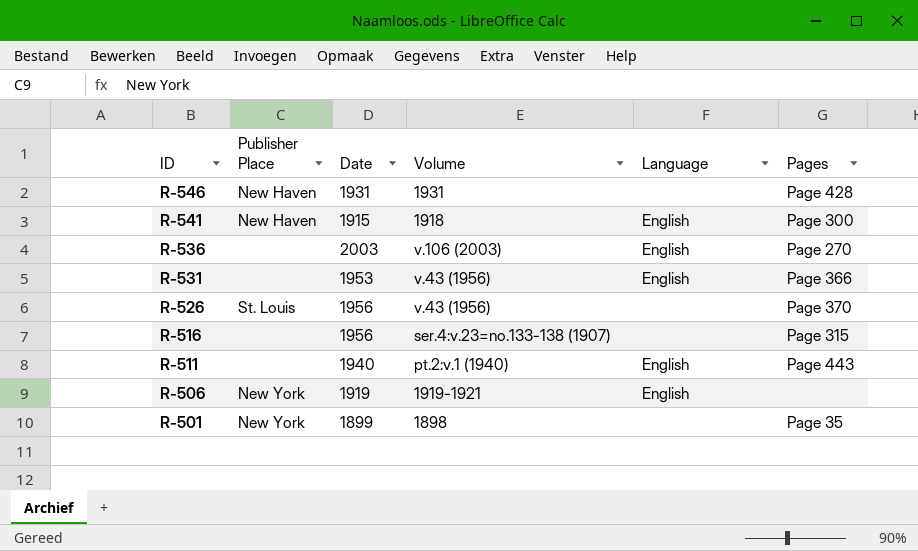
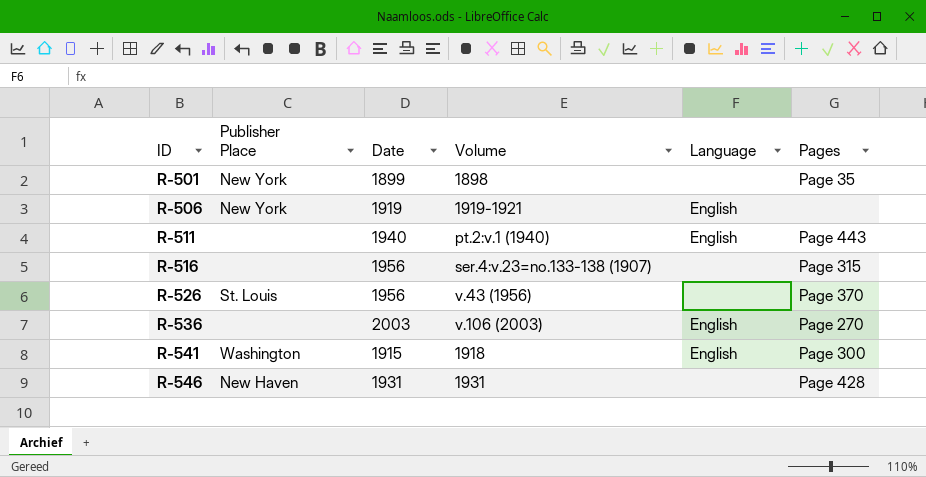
row order: ID descending -> ID ascending
row R-531: none | 1953 | v.43 (1956) | English | Page 366 -> none
R-541 | Publisher Place: New Haven -> Washington

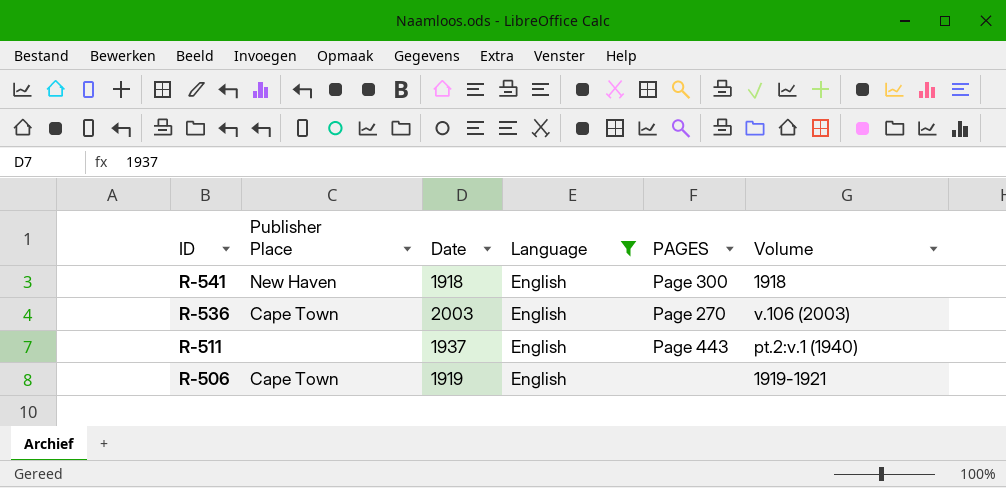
filter: none -> Language = English
row order: ID ascending -> ID descending
column name: Pages -> PAGES
column Volume | position: 4 -> 6
R-541 | Publisher Place: Washington -> New Haven
R-541 | Date: 1915 -> 1918
R-536 | Publisher Place: none -> Cape Town
R-511 | Date: 1940 -> 1937
R-506 | Publisher Place: New York -> Cape Town

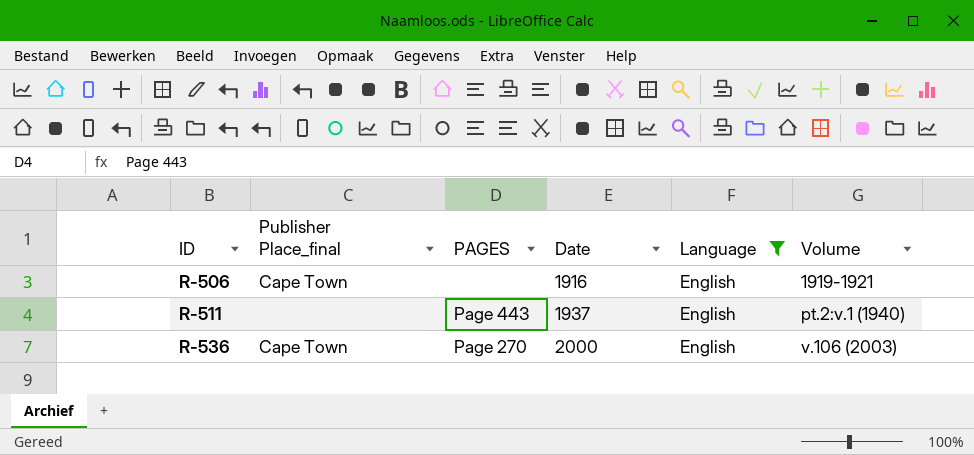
row order: ID descending -> ID ascending
column name: Publisher Place -> Publisher Place_final
column PAGES | position: 5 -> 3
row R-541: New Haven | 1918 | English | Page 300 | 1918 -> none
R-506 | Date: 1919 -> 1916
R-536 | Date: 2003 -> 2000

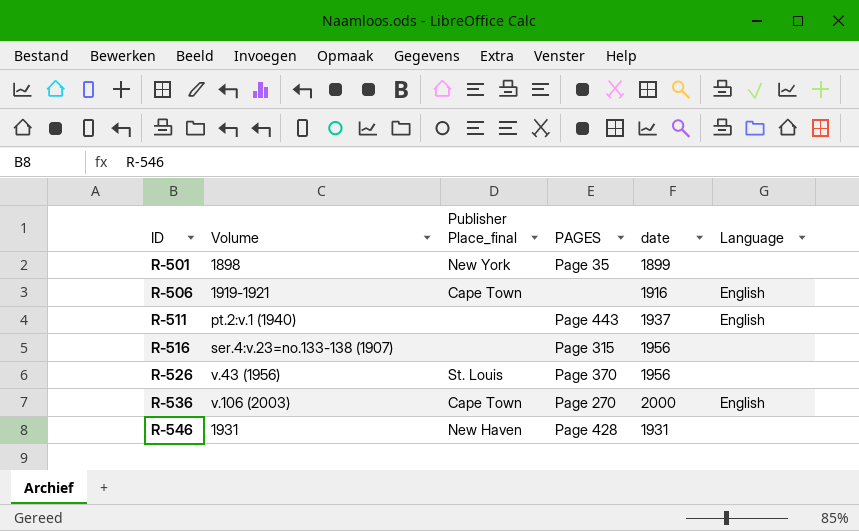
filter: Language = English -> none
column Volume | position: 6 -> 2
column name: Date -> date

